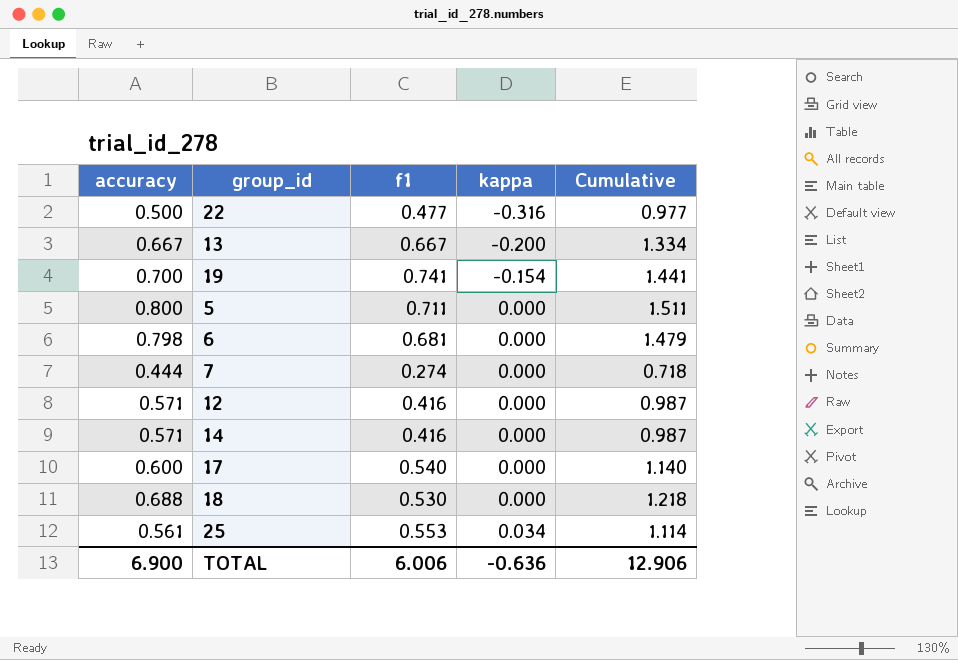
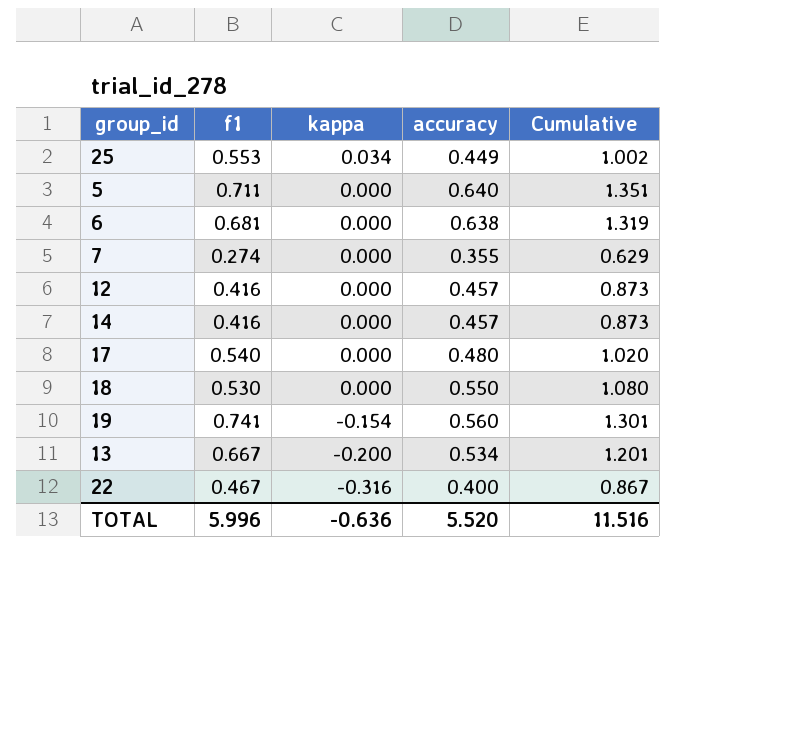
row order: kappa ascending -> kappa descending
column accuracy | position: 1 -> 4
25 | accuracy: 0.561 -> 0.449
25 | Cumulative: 1.114 -> 1.002
5 | accuracy: 0.800 -> 0.640
5 | Cumulative: 1.511 -> 1.351
6 | accuracy: 0.798 -> 0.638
6 | Cumulative: 1.479 -> 1.319
7 | accuracy: 0.444 -> 0.355
7 | Cumulative: 0.718 -> 0.629
12 | accuracy: 0.571 -> 0.457
12 | Cumulative: 0.987 -> 0.873
14 | accuracy: 0.571 -> 0.457
14 | Cumulative: 0.987 -> 0.873
17 | accuracy: 0.600 -> 0.480
17 | Cumulative: 1.140 -> 1.020
18 | accuracy: 0.688 -> 0.550
18 | Cumulative: 1.218 -> 1.080
19 | accuracy: 0.700 -> 0.560
19 | Cumulative: 1.441 -> 1.301
13 | accuracy: 0.667 -> 0.534
13 | Cumulative: 1.334 -> 1.201
22 | f1: 0.477 -> 0.467
22 | accuracy: 0.500 -> 0.400
22 | Cumulative: 0.977 -> 0.867
TOTAL | f1: 6.006 -> 5.996
TOTAL | accuracy: 6.900 -> 5.520
TOTAL | Cumulative: 12.906 -> 11.516

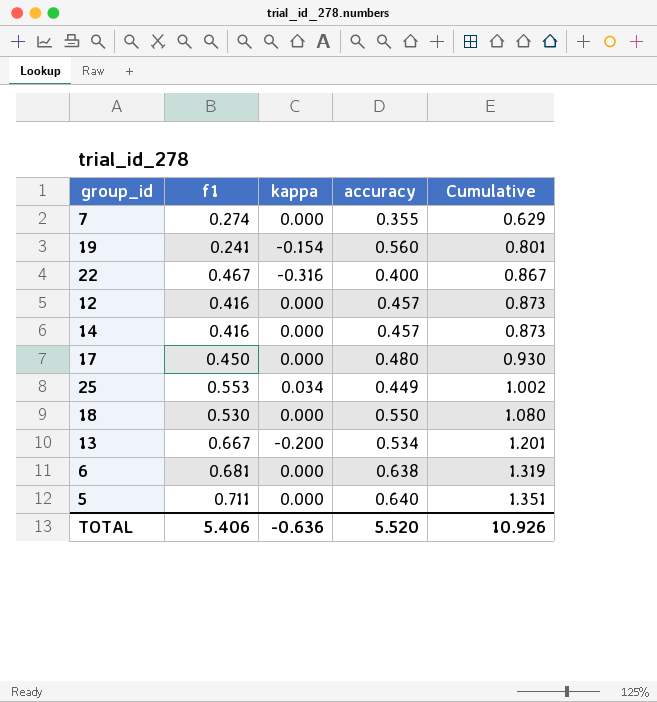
row order: kappa descending -> Cumulative ascending
19 | f1: 0.741 -> 0.241
19 | Cumulative: 1.301 -> 0.801
17 | f1: 0.540 -> 0.450
17 | Cumulative: 1.020 -> 0.930
TOTAL | f1: 5.996 -> 5.406
TOTAL | Cumulative: 11.516 -> 10.926

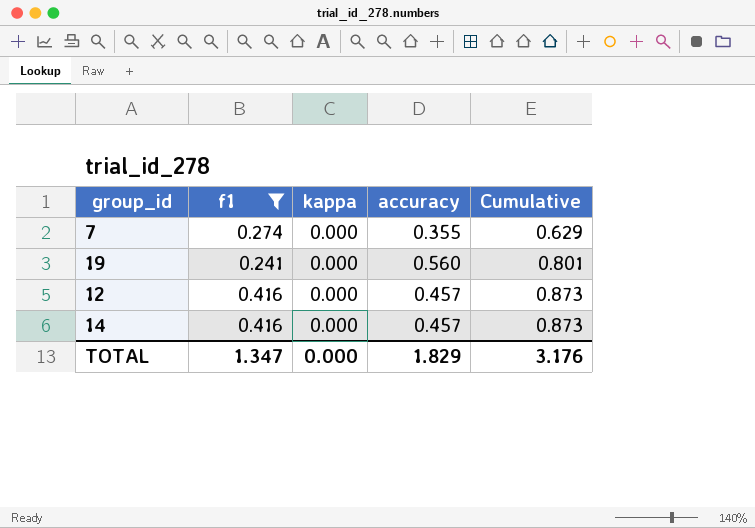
filter: none -> f1 <= 0.416
19 | kappa: -0.154 -> 0.000
TOTAL | f1: 5.406 -> 1.347
TOTAL | kappa: -0.636 -> 0.000
TOTAL | accuracy: 5.520 -> 1.829
TOTAL | Cumulative: 10.926 -> 3.176

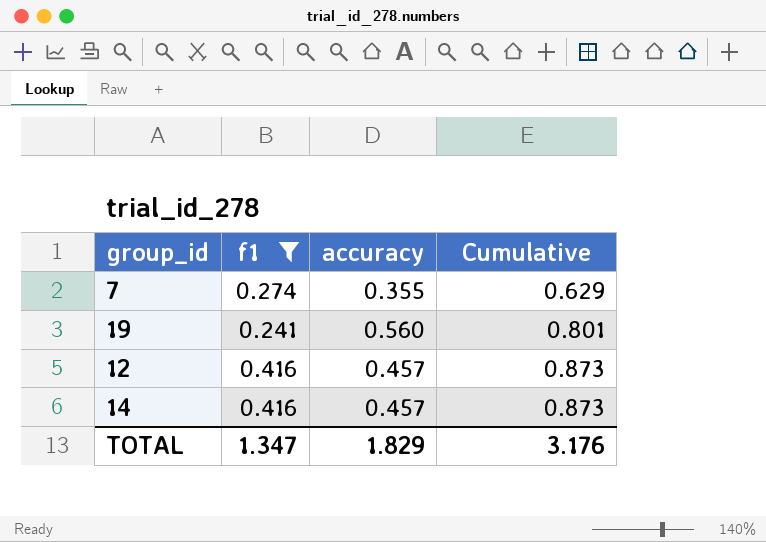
column kappa | position: 3 -> none

